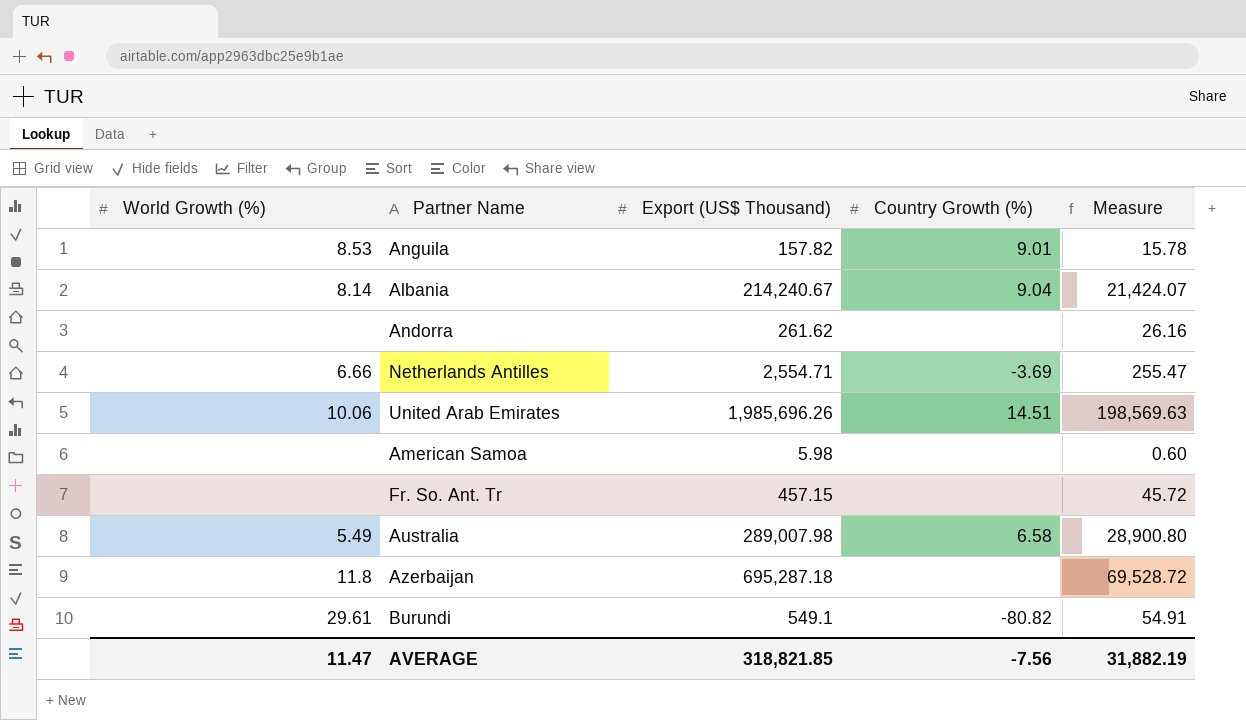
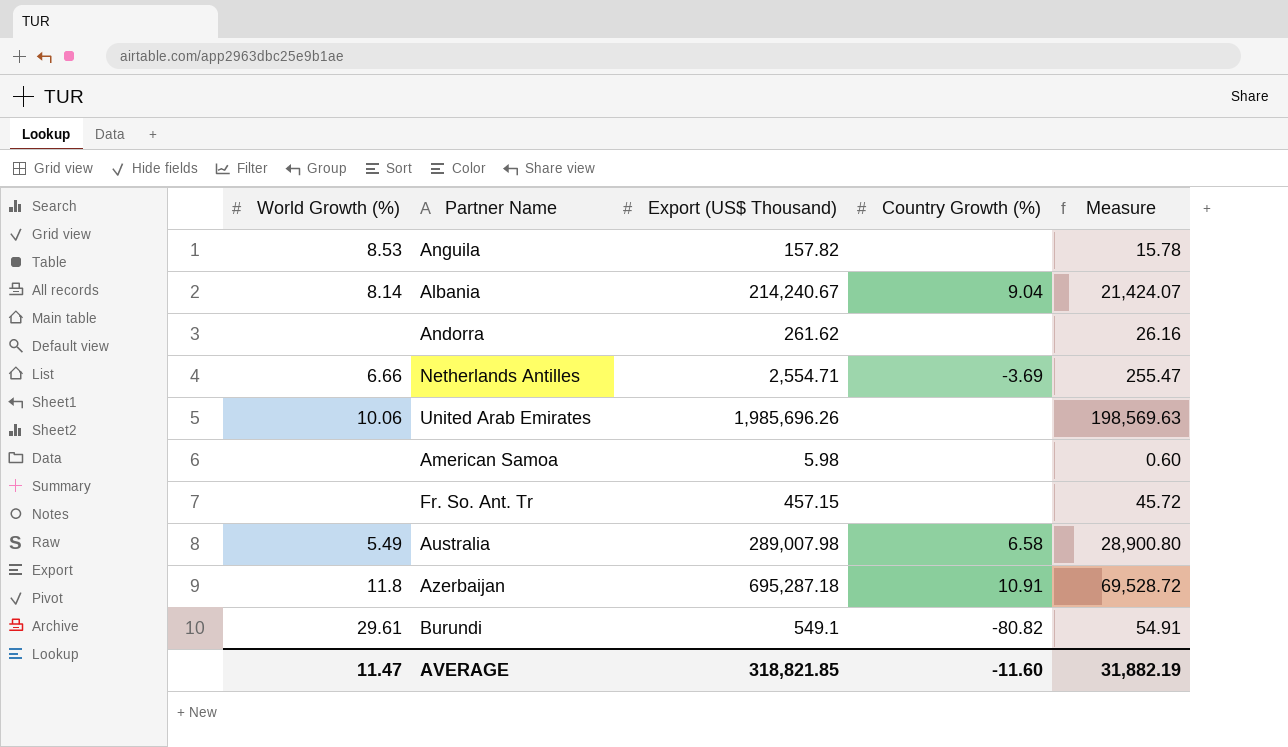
Anguila | Country Growth (%): 9.01 -> none
United Arab Emirates | Country Growth (%): 14.51 -> none
Azerbaijan | Country Growth (%): none -> 10.91
AVERAGE | Country Growth (%): -7.56 -> -11.60

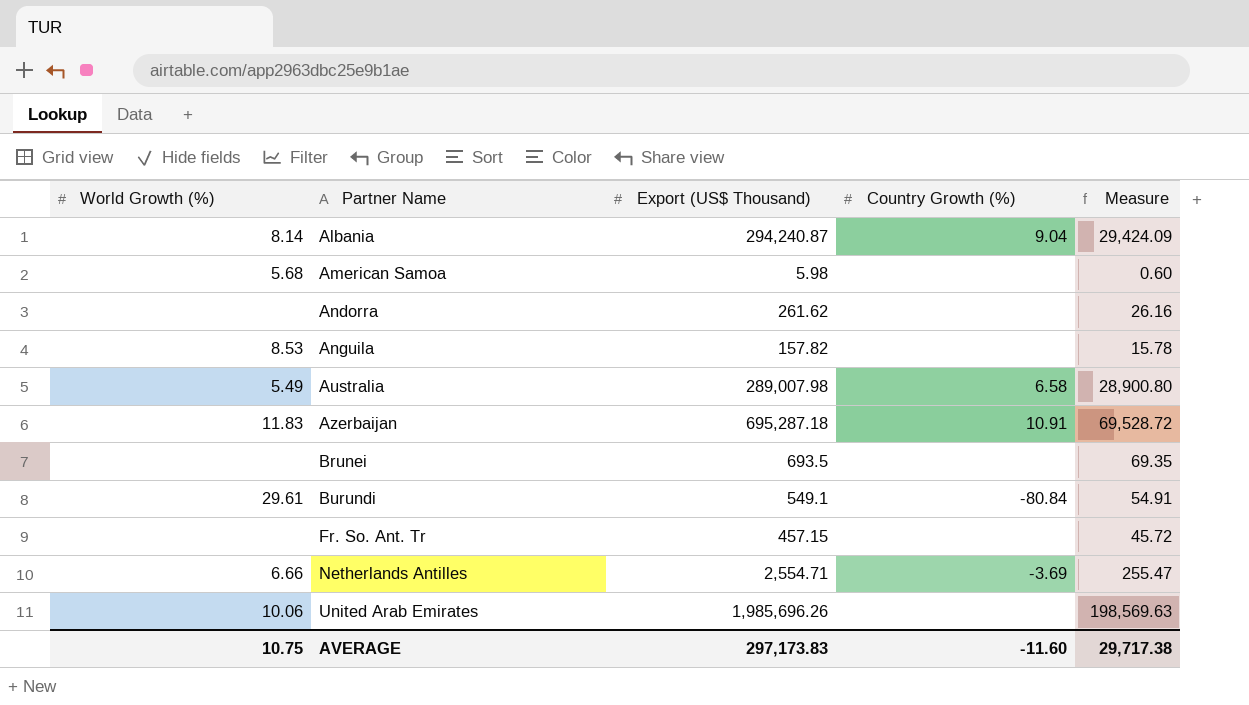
row order: none -> Partner Name ascending
Albania | Export (US$ Thousand): 214,240.67 -> 294,240.87
Albania | Measure: 21,424.07 -> 29,424.09
American Samoa | World Growth (%): none -> 5.68
Azerbaijan | World Growth (%): 11.8 -> 11.83
row Brunei: none -> none | 693.5 | none | 69.35
Burundi | Country Growth (%): -80.82 -> -80.84
AVERAGE | World Growth (%): 11.47 -> 10.75
AVERAGE | Export (US$ Thousand): 318,821.85 -> 297,173.83
AVERAGE | Measure: 31,882.19 -> 29,717.38

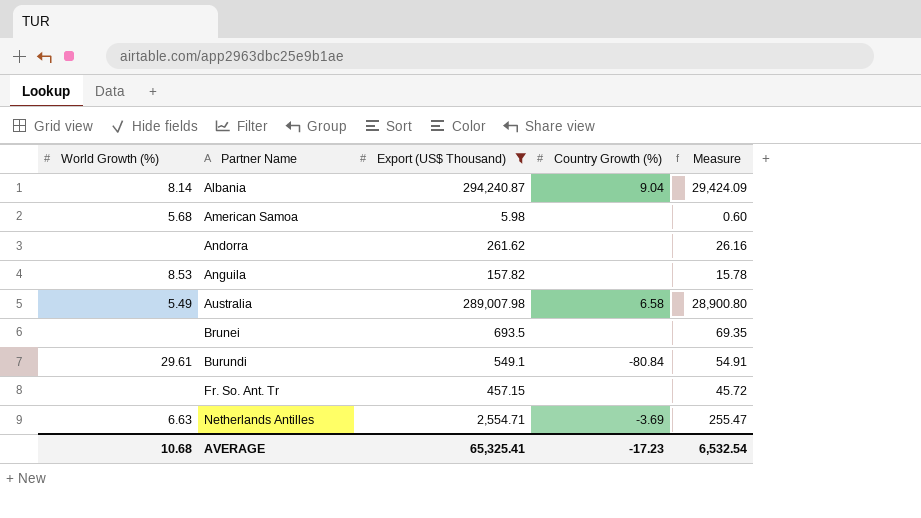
filter: none -> Export (US$ Thousand) <= 294,240.87
Netherlands Antilles | World Growth (%): 6.66 -> 6.63
AVERAGE | World Growth (%): 10.75 -> 10.68
AVERAGE | Export (US$ Thousand): 297,173.83 -> 65,325.41
AVERAGE | Country Growth (%): -11.60 -> -17.23
AVERAGE | Measure: 29,717.38 -> 6,532.54

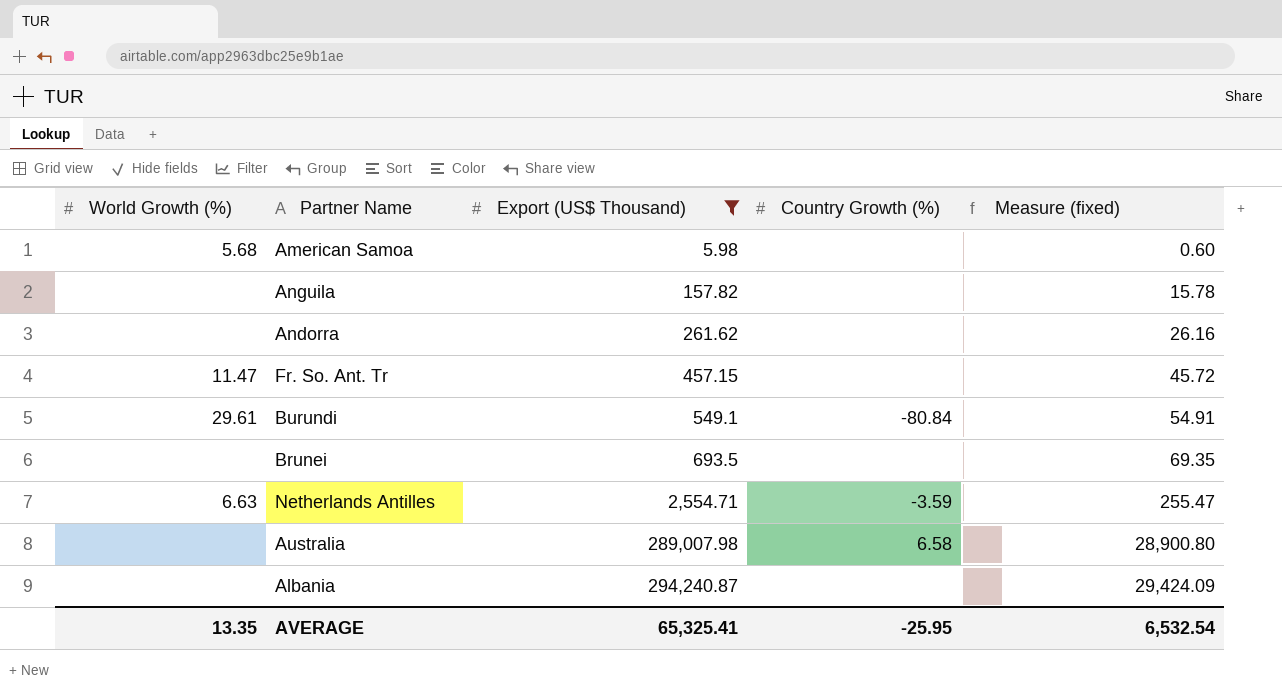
row order: Partner Name ascending -> Export (US$ Thousand) ascending
column name: Measure -> Measure (fixed)
Anguila | World Growth (%): 8.53 -> none
Fr. So. Ant. Tr | World Growth (%): none -> 11.47
Netherlands Antilles | Country Growth (%): -3.69 -> -3.59
Australia | World Growth (%): 5.49 -> none
Albania | World Growth (%): 8.14 -> none
Albania | Country Growth (%): 9.04 -> none
AVERAGE | World Growth (%): 10.68 -> 13.35
AVERAGE | Country Growth (%): -17.23 -> -25.95

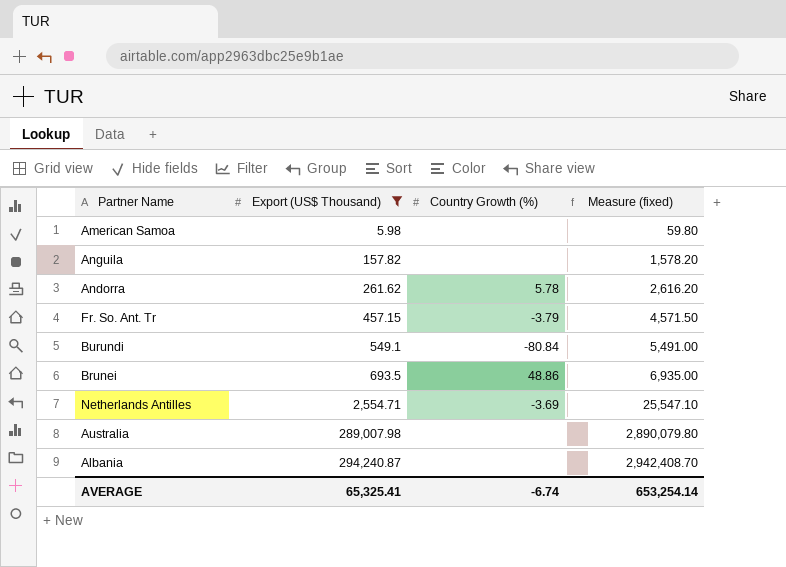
column World Growth (%) | position: 1 -> none
column Measure (fixed) | formula: [Export (US$ Thousand)] * 0.1 -> [Export (US$ Thousand)] * 10
Andorra | Country Growth (%): none -> 5.78
Fr. So. Ant. Tr | Country Growth (%): none -> -3.79
Brunei | Country Growth (%): none -> 48.86
Netherlands Antilles | Country Growth (%): -3.59 -> -3.69
Australia | Country Growth (%): 6.58 -> none
AVERAGE | Country Growth (%): -25.95 -> -6.74
AVERAGE | Measure (fixed): 6,532.54 -> 653,254.14

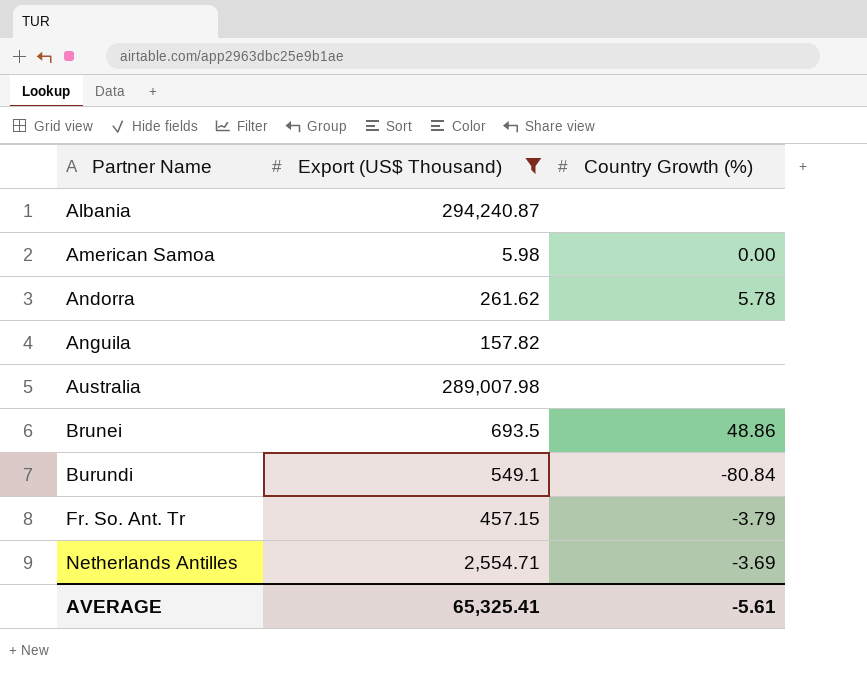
row order: Export (US$ Thousand) ascending -> Partner Name ascending
column Measure (fixed) | formula: [Export (US$ Thousand)] * 10 -> none
American Samoa | Country Growth (%): none -> 0.00
AVERAGE | Country Growth (%): -6.74 -> -5.61

